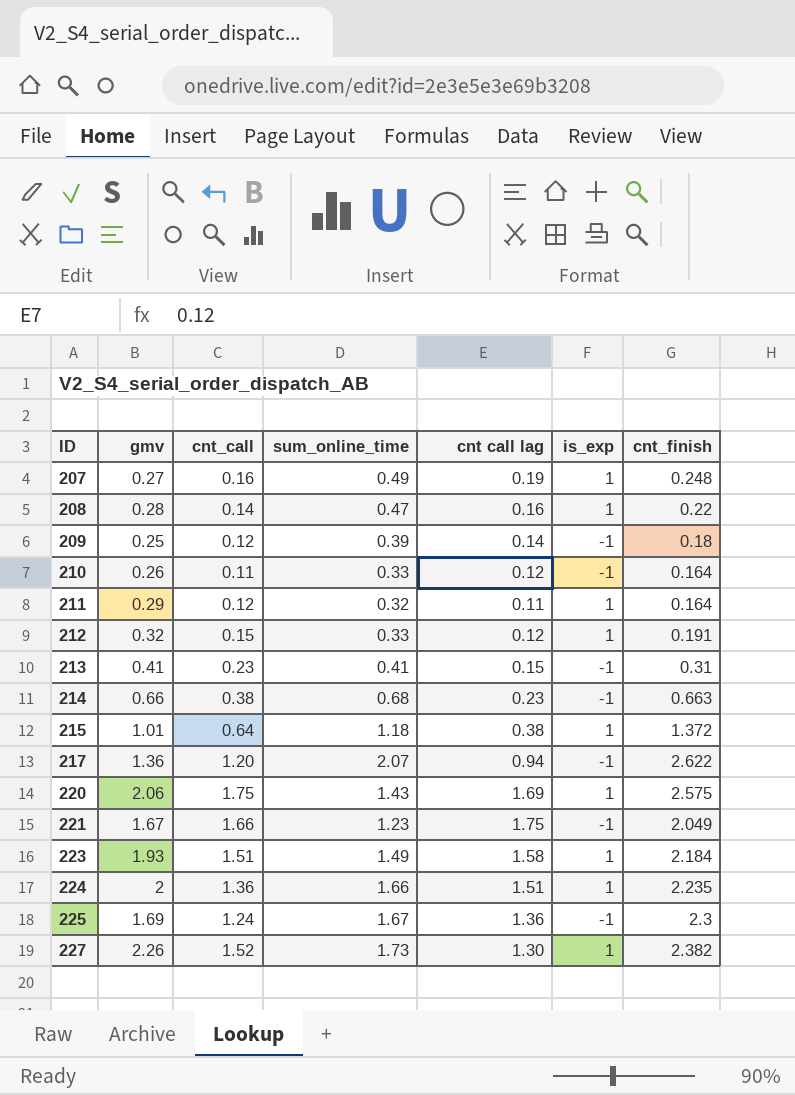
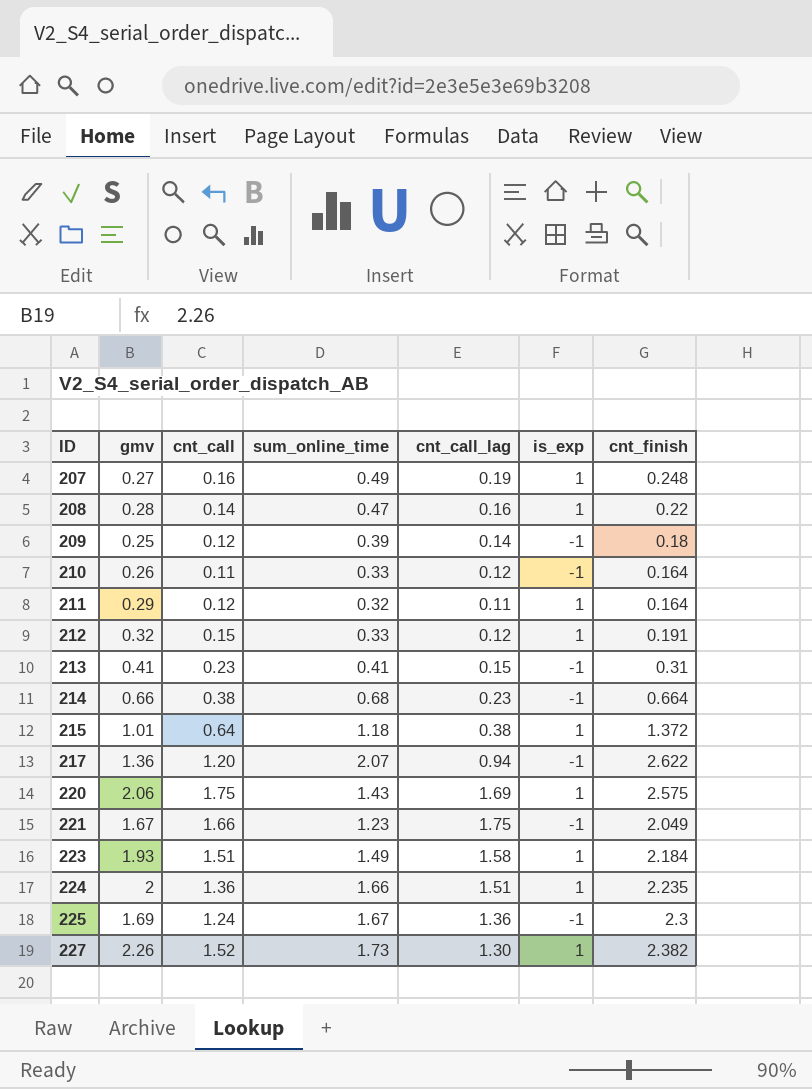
column name: cnt call lag -> cnt_call_lag
214 | cnt_finish: 0.663 -> 0.664

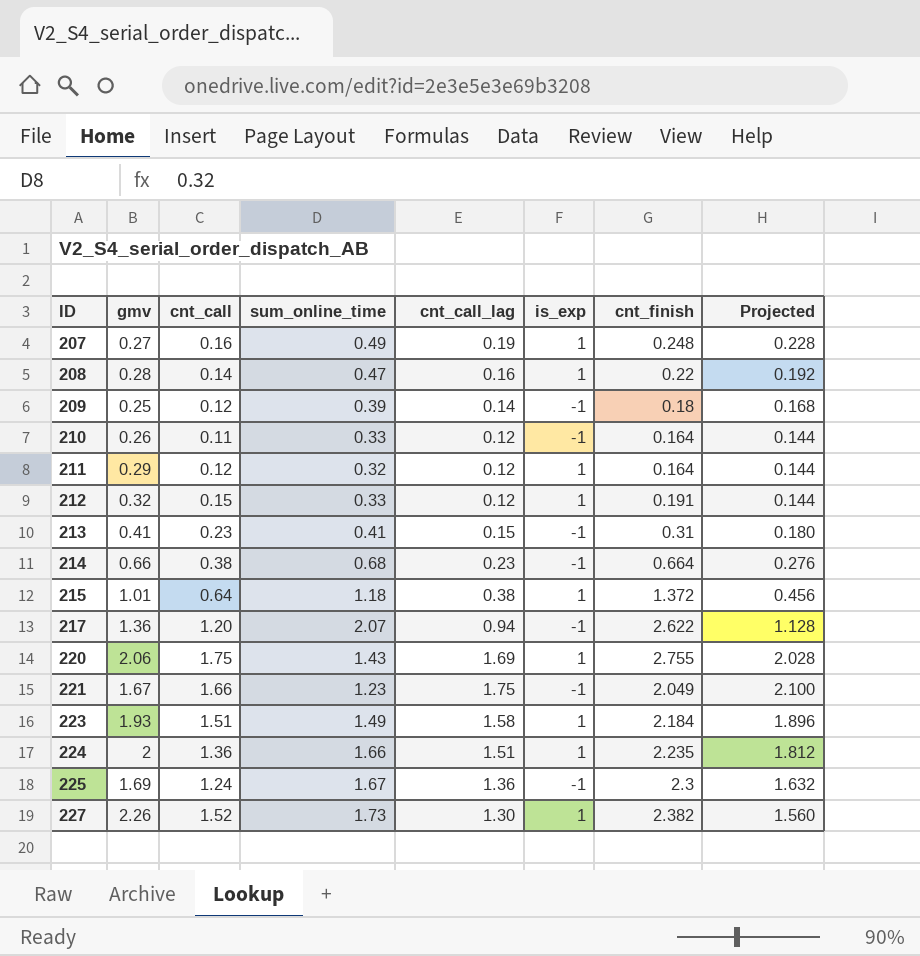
column Projected | formula: none -> [cnt_call_lag] * 1.2
211 | cnt_call_lag: 0.11 -> 0.12
220 | cnt_finish: 2.575 -> 2.755

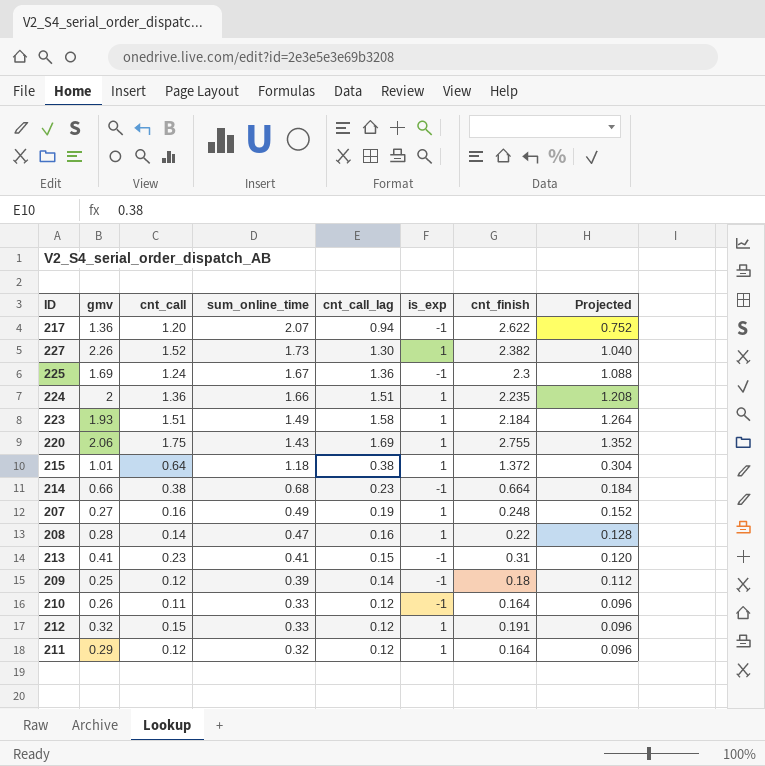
row order: ID ascending -> sum_online_time descending
column Projected | formula: [cnt_call_lag] * 1.2 -> [cnt_call_lag] * 0.8
row 221: 1.67 | 1.66 | 1.23 | 1.75 | -1 | 2.049 | 2.100 -> none

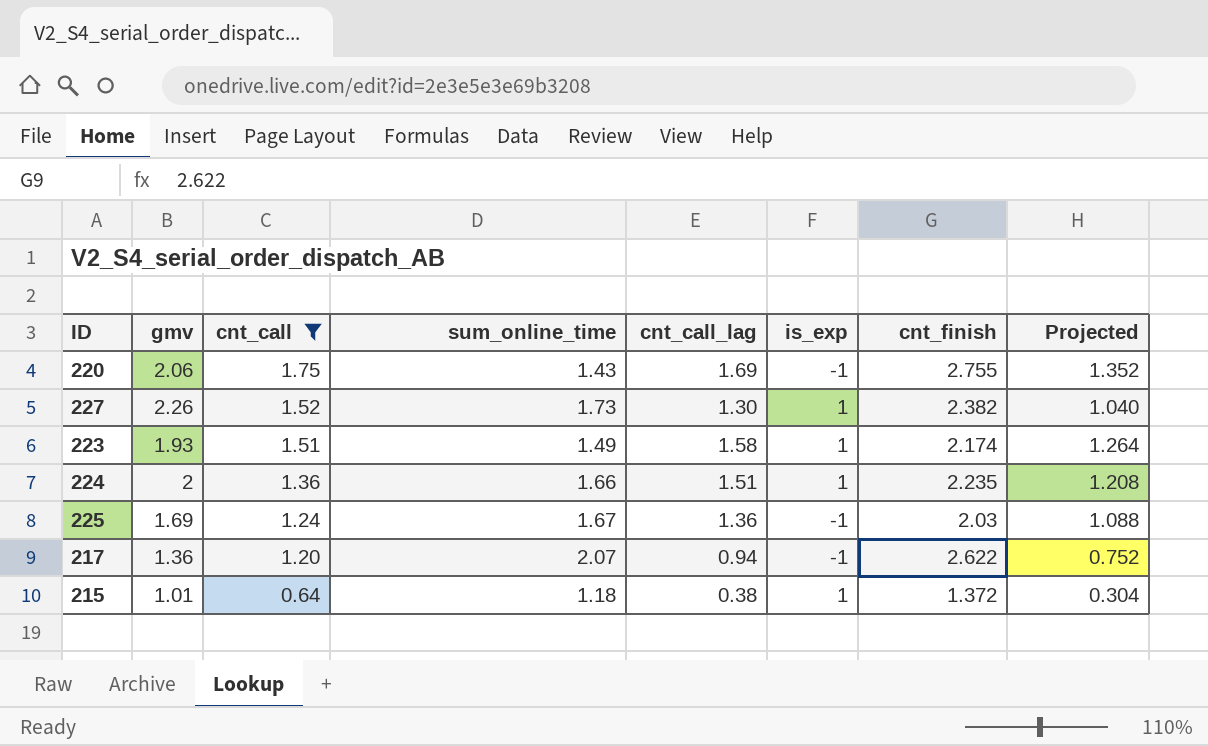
filter: none -> cnt_call >= 0.64
row order: sum_online_time descending -> cnt_call descending
220 | is_exp: 1 -> -1
223 | cnt_finish: 2.184 -> 2.174
225 | cnt_finish: 2.3 -> 2.03

